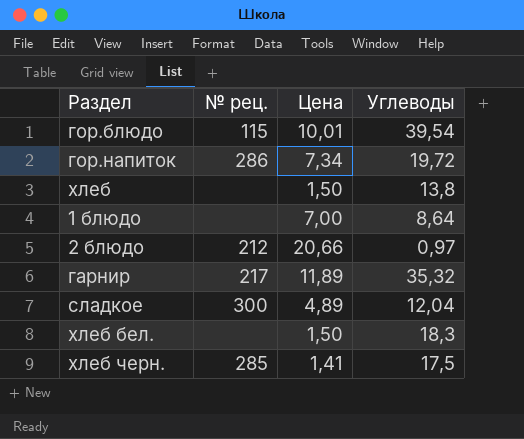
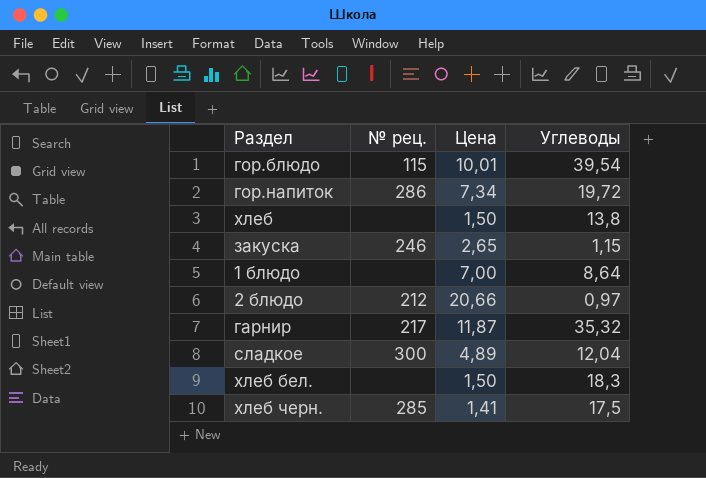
row закуска: none -> 246 | 2,65 | 1,15
гарнир | Цена: 11,89 -> 11,87

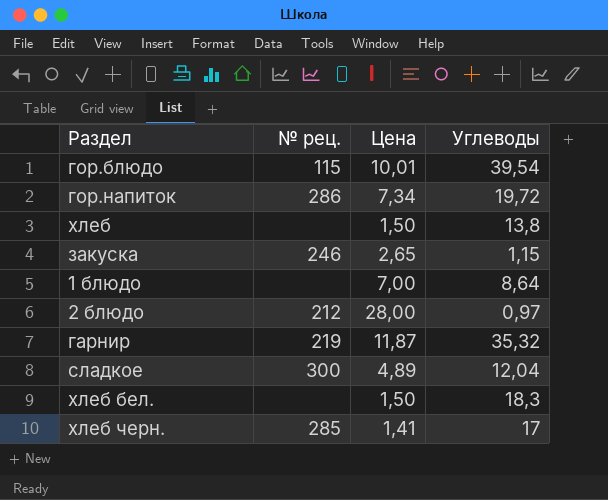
2 блюдо | Цена: 20,66 -> 28,00
гарнир | № рец.: 217 -> 219
хлеб черн. | Углеводы: 17,5 -> 17

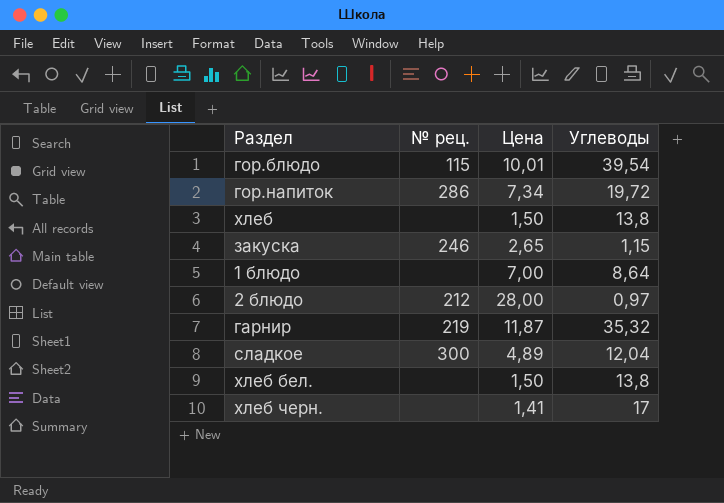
хлеб бел. | Углеводы: 18,3 -> 13,8
хлеб черн. | № рец.: 285 -> none

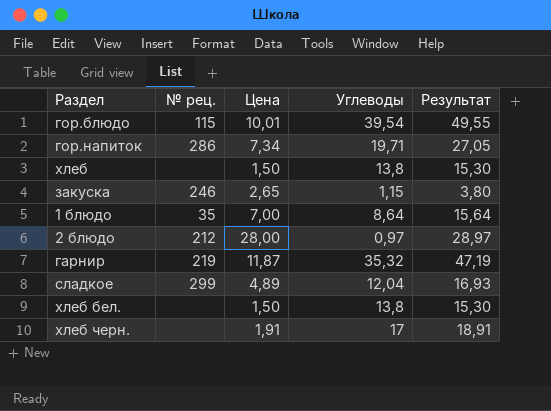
column Результат | formula: none -> [Цена] + [Углеводы]
гор.напиток | Углеводы: 19,72 -> 19,71
1 блюдо | № рец.: none -> 35
сладкое | № рец.: 300 -> 299
хлеб черн. | Цена: 1,41 -> 1,91

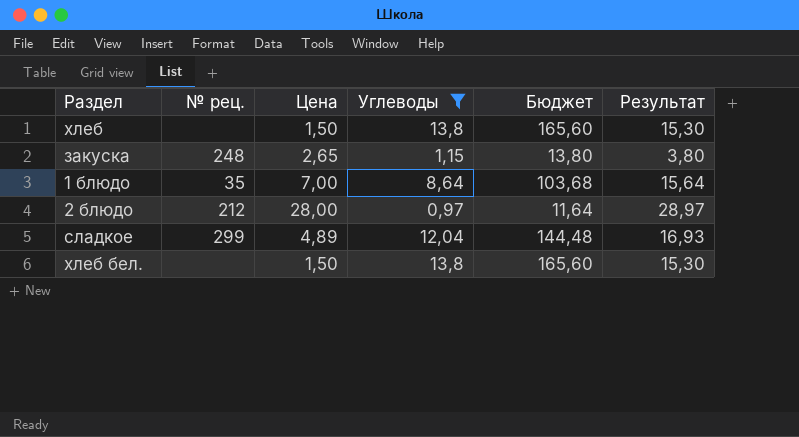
filter: none -> Углеводы <= 13,8
column Бюджет | formula: none -> [Углеводы] * 12
закуска | № рец.: 246 -> 248

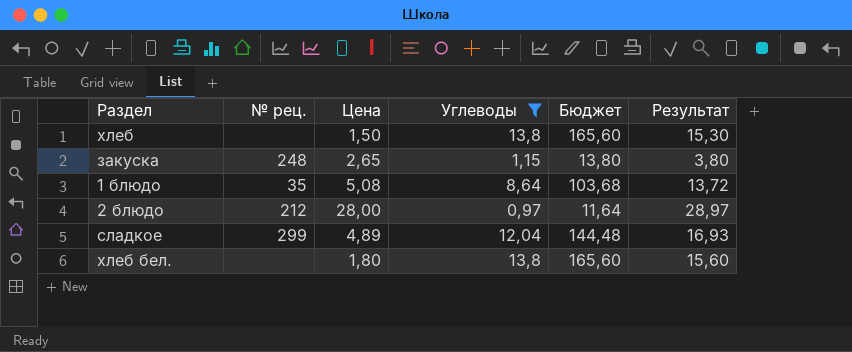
1 блюдо | Цена: 7,00 -> 5,08
1 блюдо | Результат: 15,64 -> 13,72
хлеб бел. | Цена: 1,50 -> 1,80
хлеб бел. | Результат: 15,30 -> 15,60

